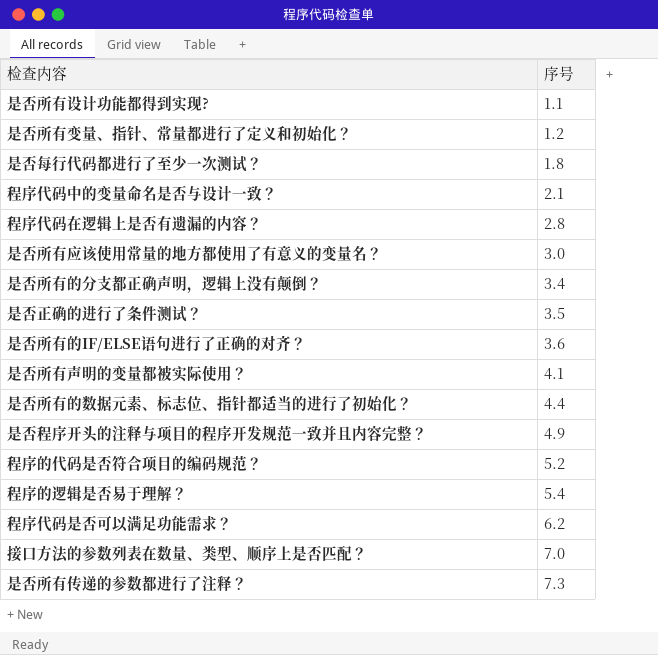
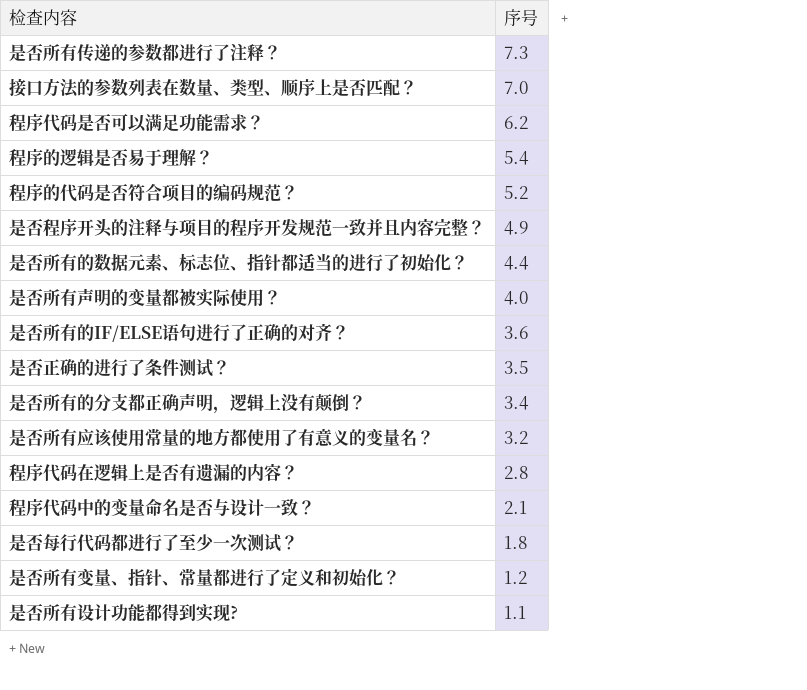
row order: 序号 ascending -> 序号 descending
是否所有声明的变量都被实际使用？ | 序号: 4.1 -> 4.0
是否所有应该使用常量的地方都使用了有意义的变量名？ | 序号: 3.0 -> 3.2

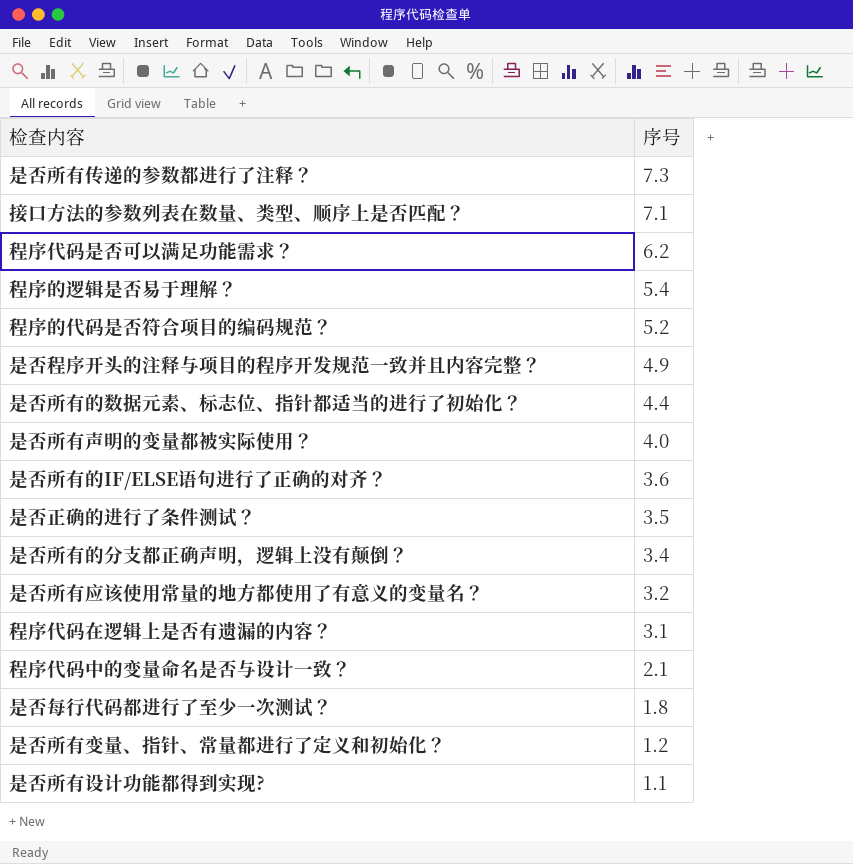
接口方法的参数列表在数量、类型、顺序上是否匹配？ | 序号: 7.0 -> 7.1
程序代码在逻辑上是否有遗漏的内容？ | 序号: 2.8 -> 3.1

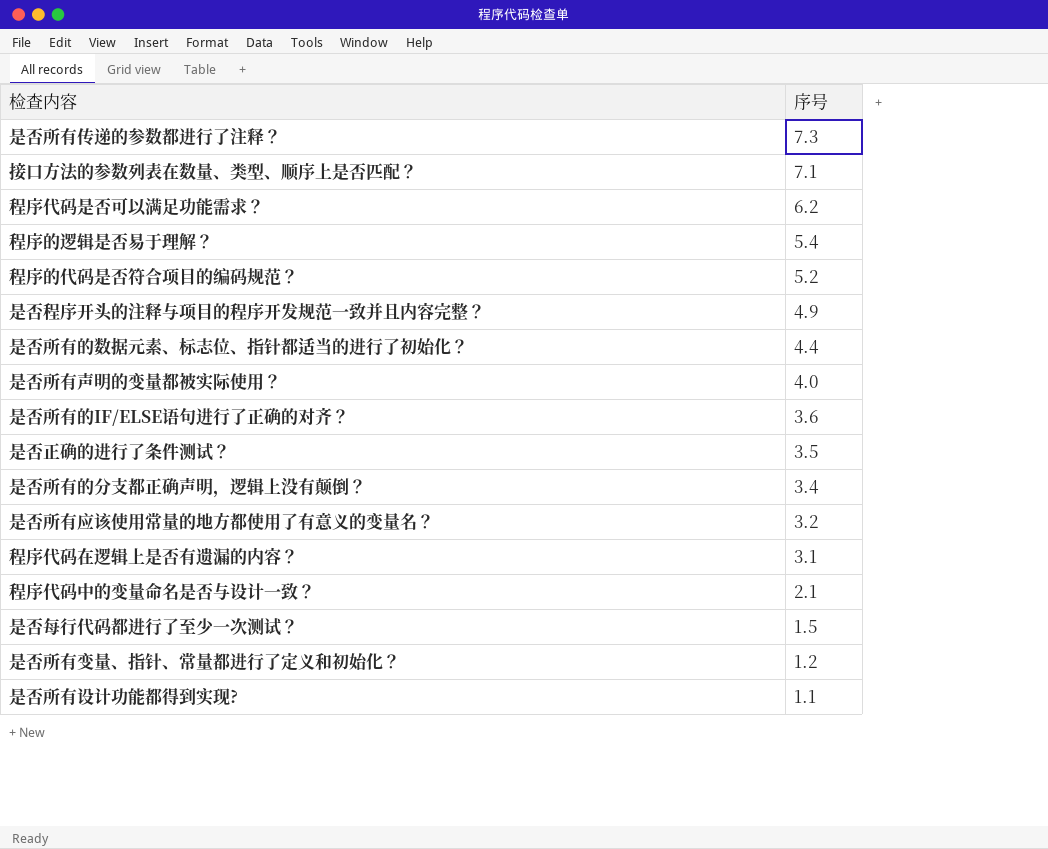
是否每行代码都进行了至少一次测试？ | 序号: 1.8 -> 1.5

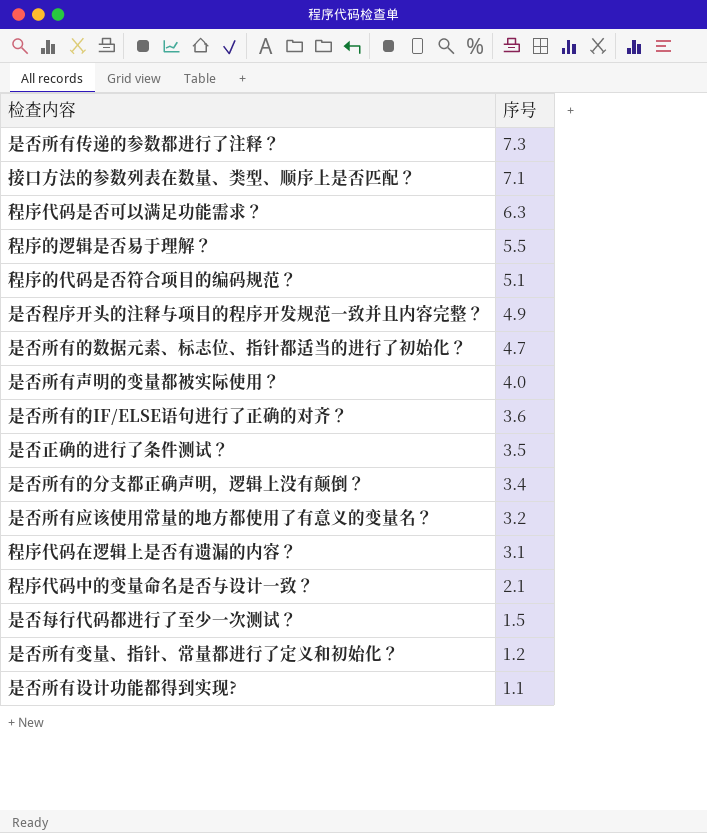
程序代码是否可以满足功能需求？ | 序号: 6.2 -> 6.3
程序的逻辑是否易于理解？ | 序号: 5.4 -> 5.5
程序的代码是否符合项目的编码规范？ | 序号: 5.2 -> 5.1
是否所有的数据元素、标志位、指针都适当的进行了初始化？ | 序号: 4.4 -> 4.7

